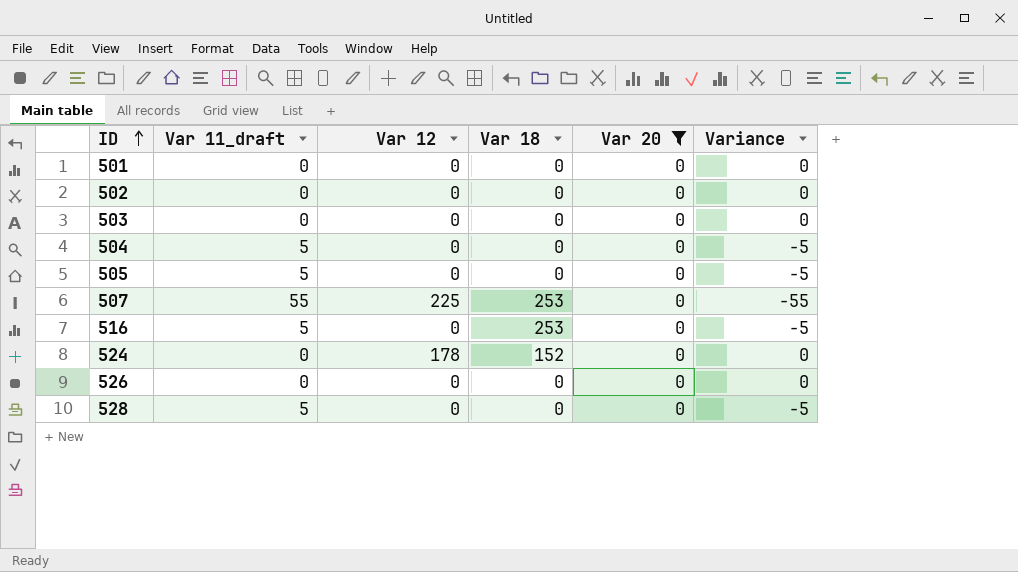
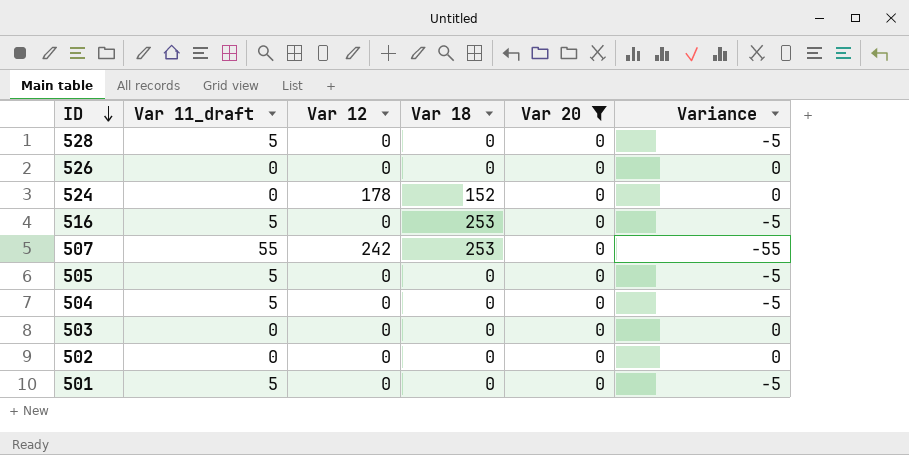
row order: ID ascending -> ID descending
507 | Var 12: 225 -> 242
501 | Var 11_draft: 0 -> 5
501 | Variance: 0 -> -5

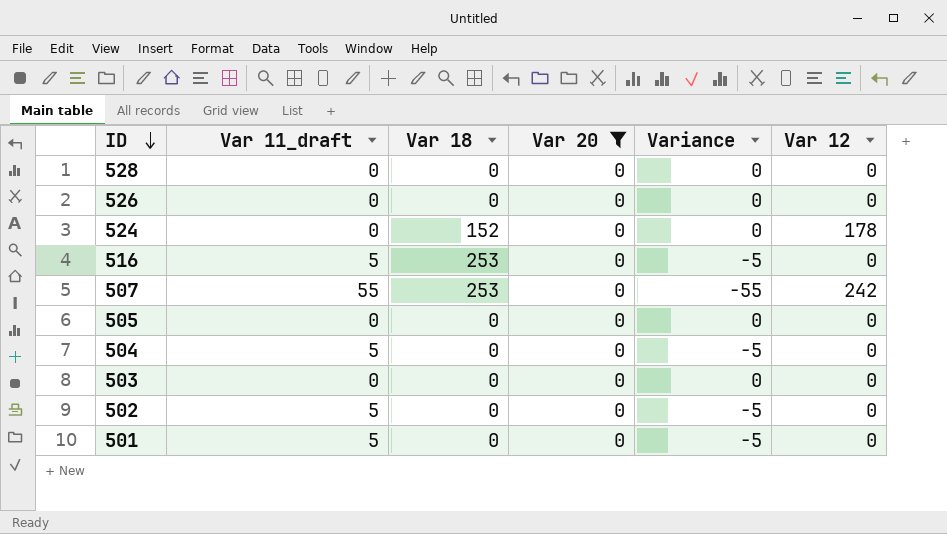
column Var 12 | position: 3 -> 6
528 | Var 11_draft: 5 -> 0
528 | Variance: -5 -> 0
505 | Var 11_draft: 5 -> 0
505 | Variance: -5 -> 0
502 | Var 11_draft: 0 -> 5
502 | Variance: 0 -> -5

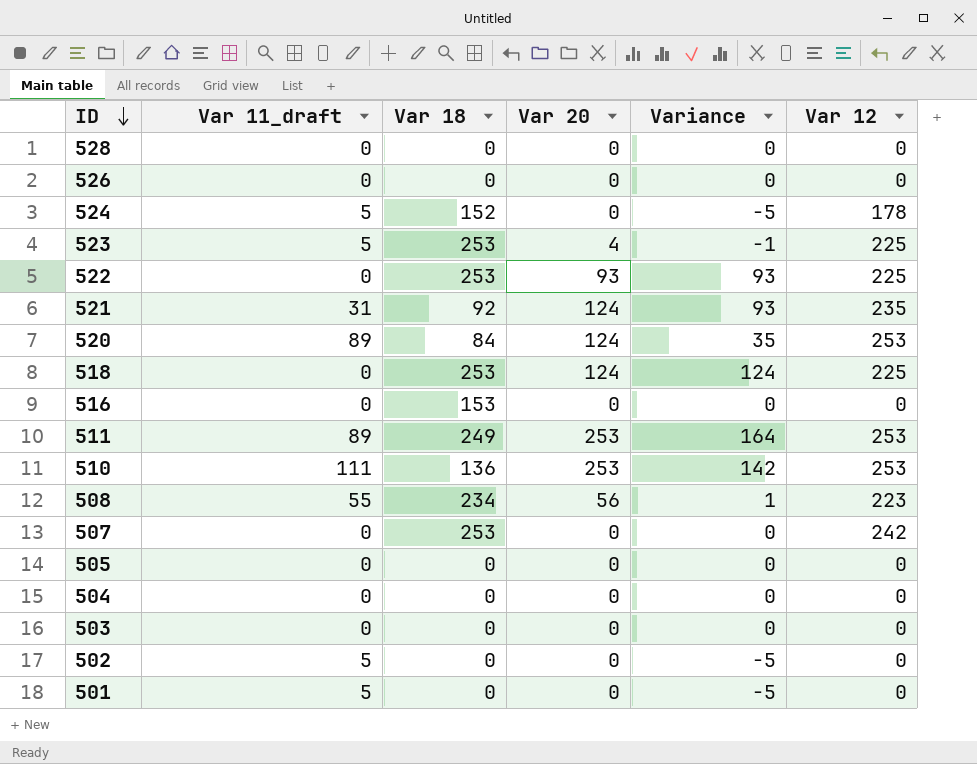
filter: Var 20 = 0 -> none
524 | Var 11_draft: 0 -> 5
524 | Variance: 0 -> -5
516 | Var 11_draft: 5 -> 0
516 | Var 18: 253 -> 153
516 | Variance: -5 -> 0
507 | Var 11_draft: 55 -> 0
507 | Variance: -55 -> 0
504 | Var 11_draft: 5 -> 0
504 | Variance: -5 -> 0

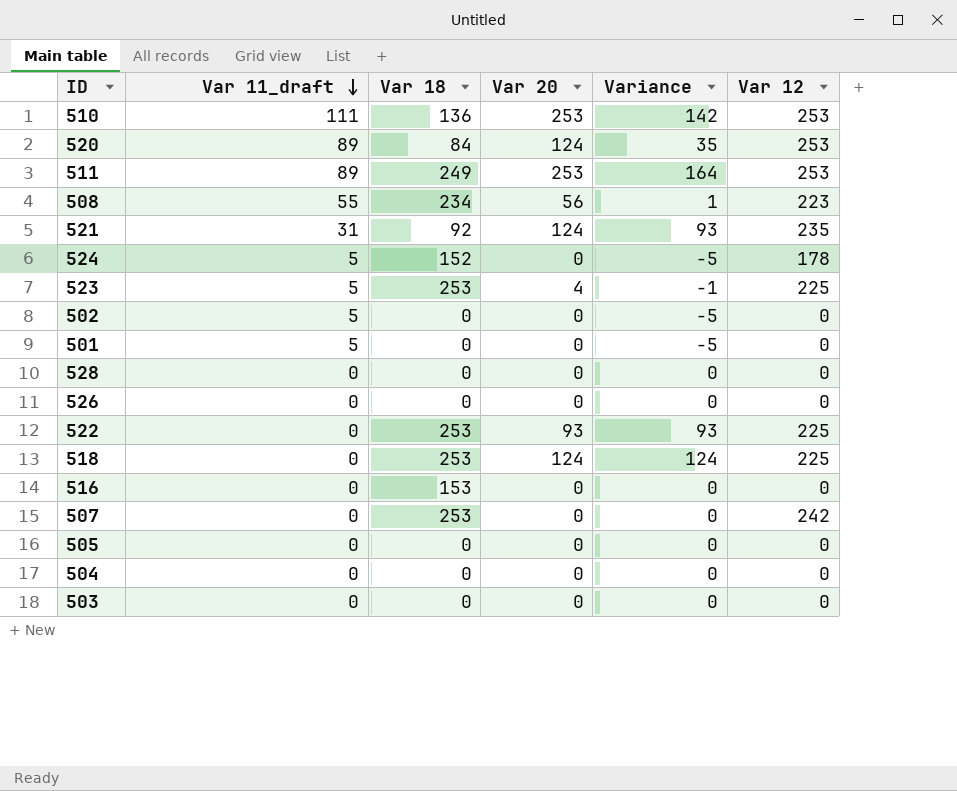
row order: ID descending -> Var 11_draft descending

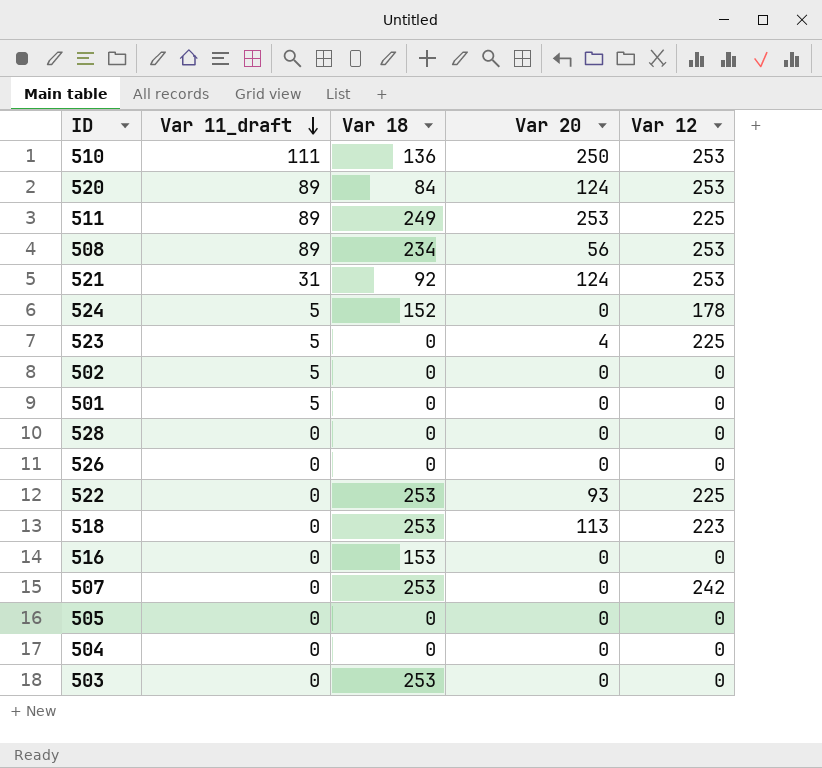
column Variance | formula: [Var 20] - [Var 11_draft] -> none
510 | Var 20: 253 -> 250
511 | Var 12: 253 -> 225
508 | Var 11_draft: 55 -> 89
508 | Var 12: 223 -> 253
521 | Var 12: 235 -> 253
523 | Var 18: 253 -> 0
518 | Var 20: 124 -> 113
518 | Var 12: 225 -> 223
503 | Var 18: 0 -> 253

